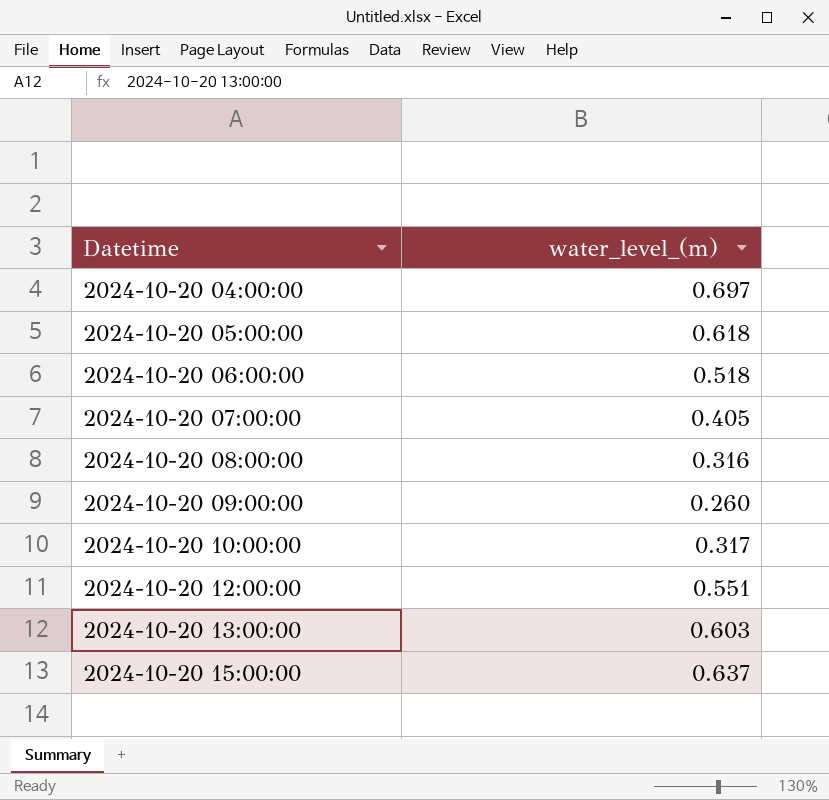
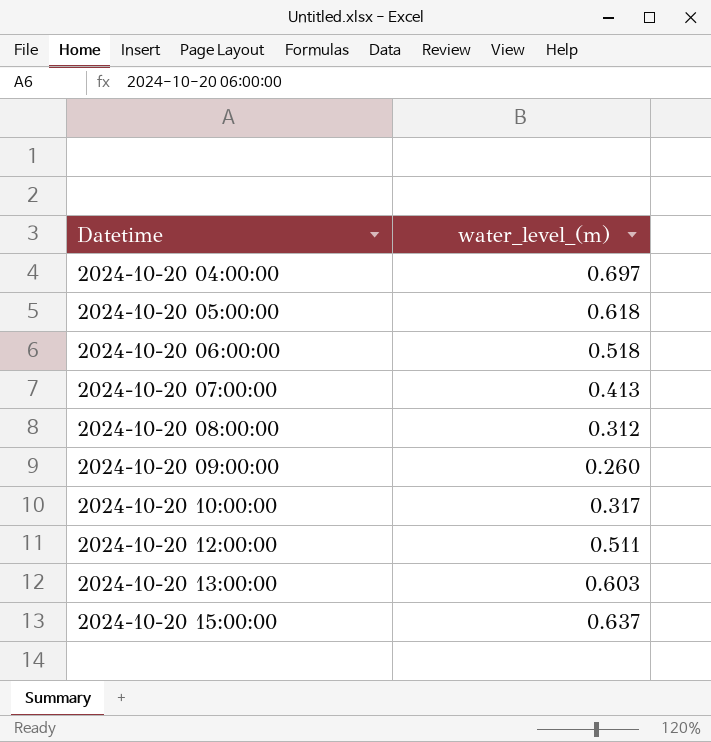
2024-10-20 07:00:00 | water_level_(m): 0.405 -> 0.413
2024-10-20 08:00:00 | water_level_(m): 0.316 -> 0.312
2024-10-20 12:00:00 | water_level_(m): 0.551 -> 0.511

